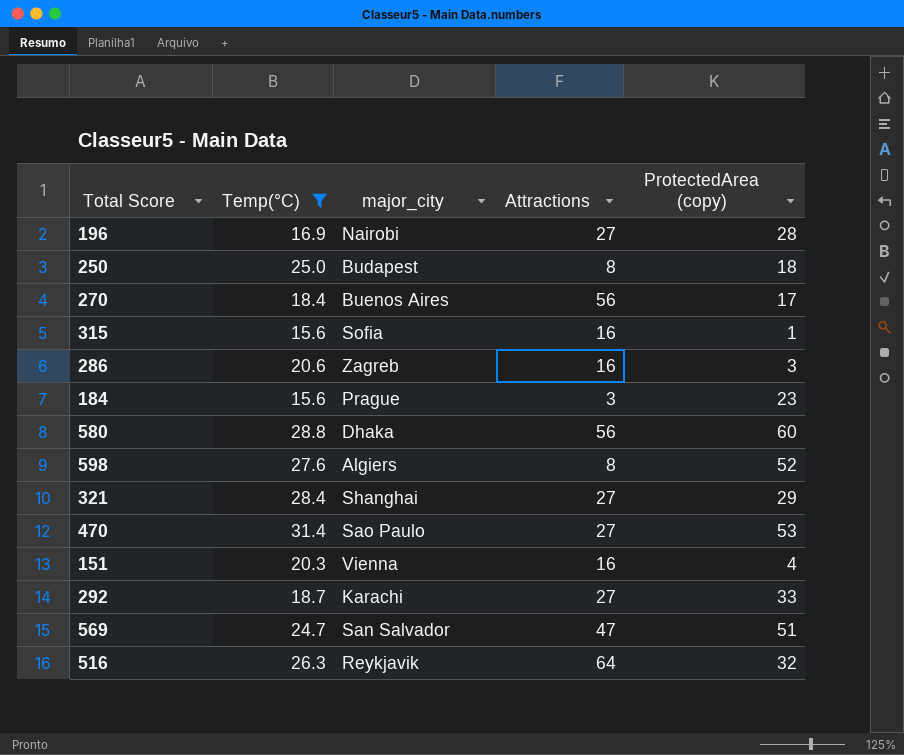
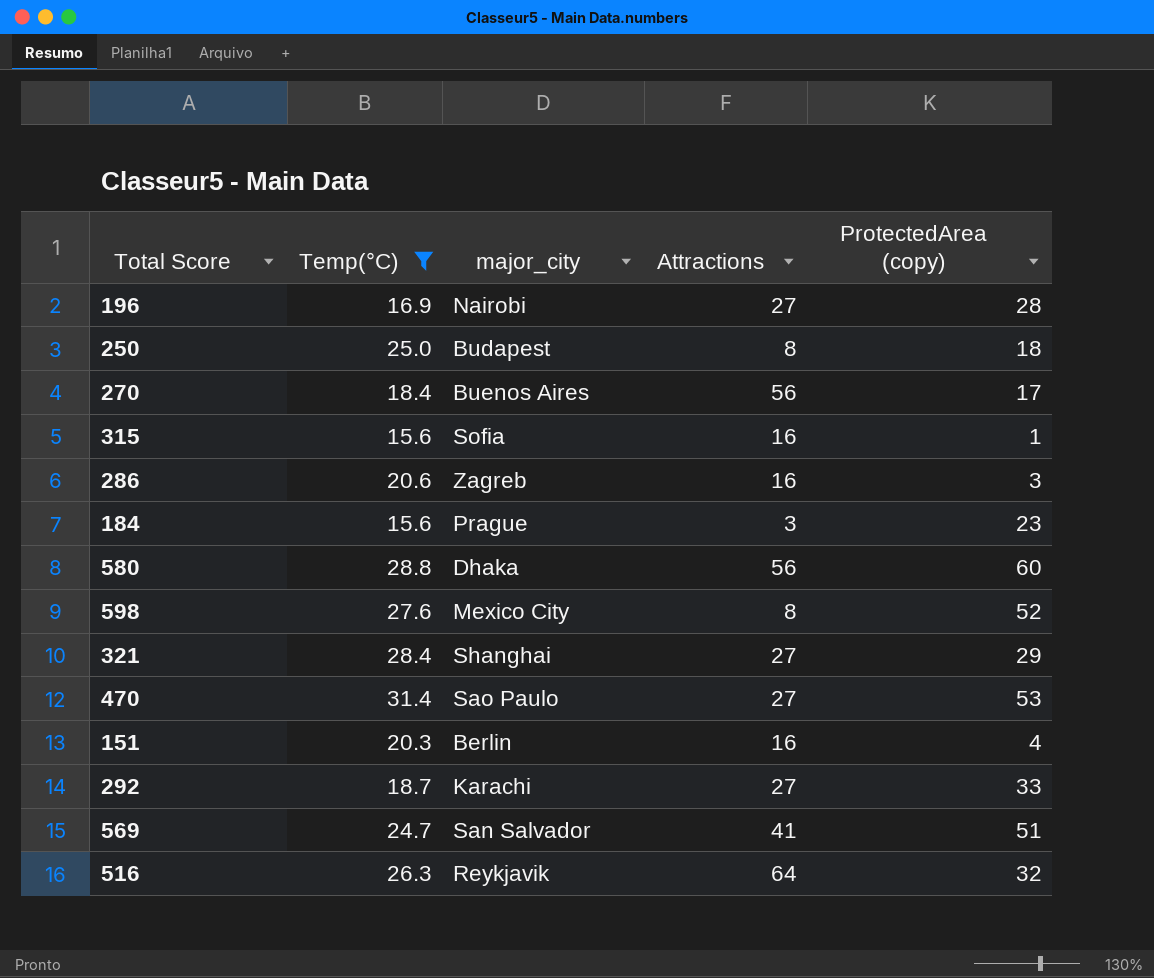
598 | major_city: Algiers -> Mexico City
151 | major_city: Vienna -> Berlin
569 | Attractions: 47 -> 41

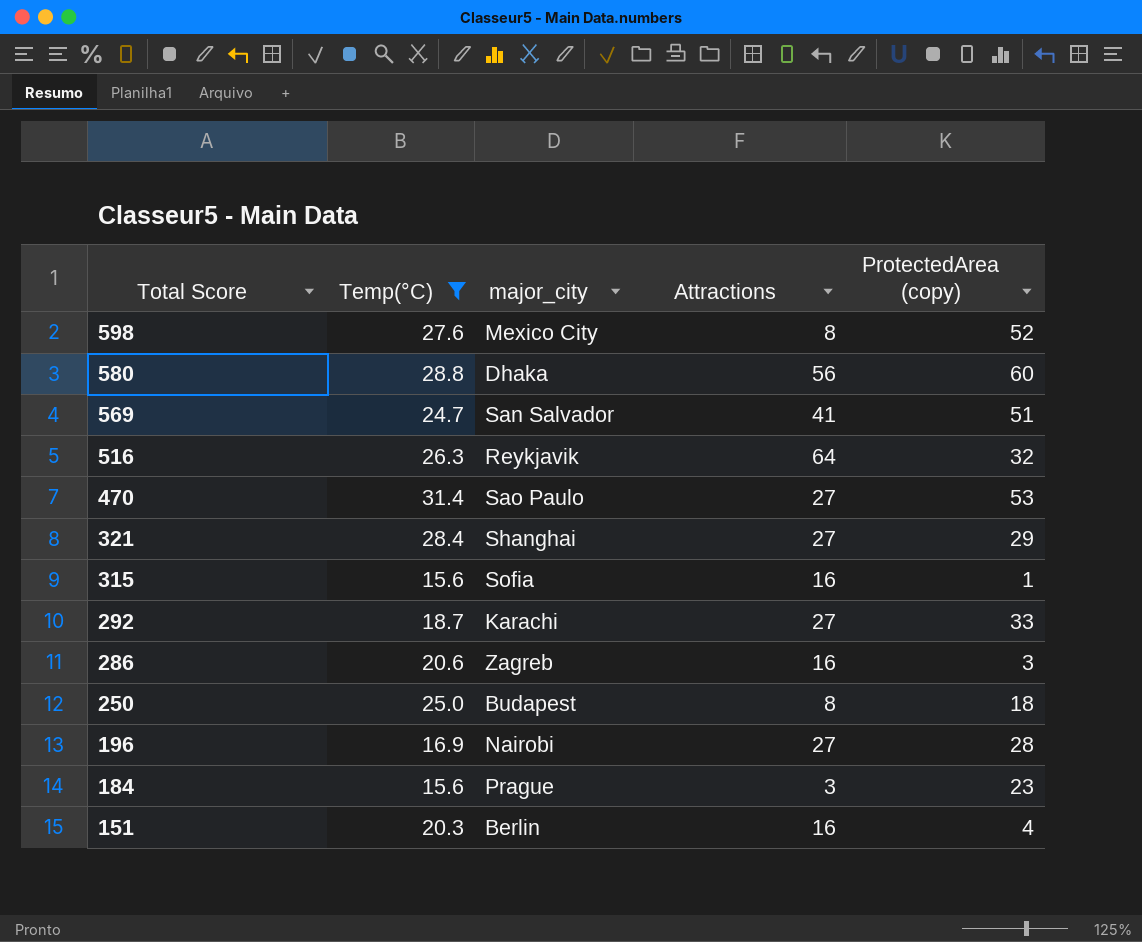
row order: none -> Total Score descending
row 270: 18.4 | Buenos Aires | 56 | 17 -> none

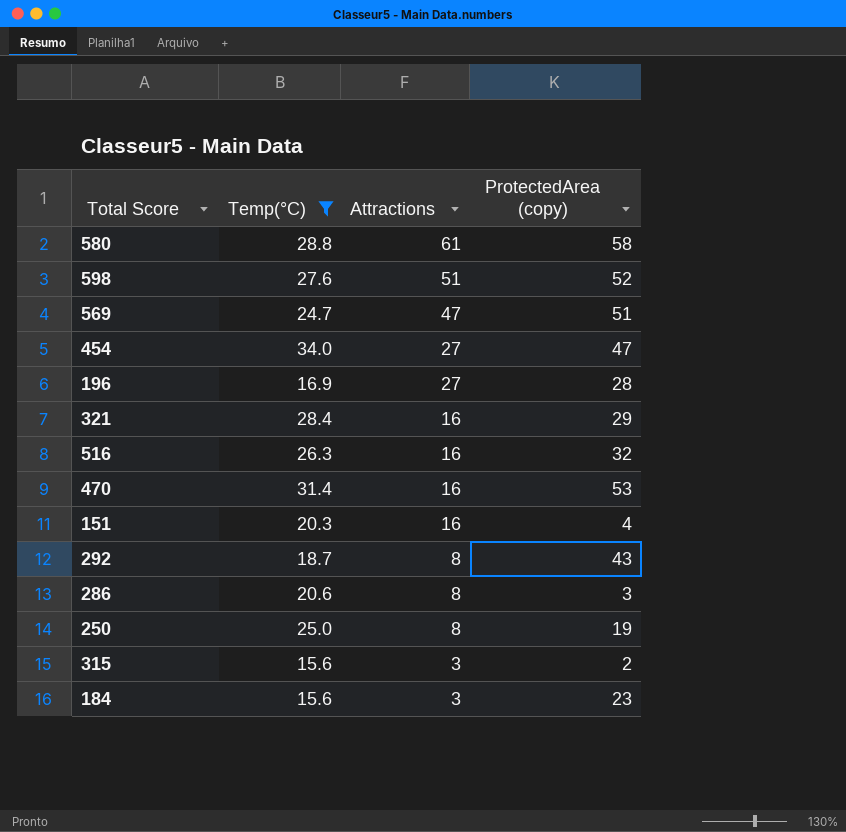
row order: Total Score descending -> Attractions descending
column major_city | position: 3 -> none
580 | Attractions: 56 -> 61
580 | ProtectedArea (copy): 60 -> 58
598 | Attractions: 8 -> 51
569 | Attractions: 41 -> 47
row 454: none -> 34.0 | 27 | 47
321 | Attractions: 27 -> 16
516 | Attractions: 64 -> 16
470 | Attractions: 27 -> 16
292 | Attractions: 27 -> 8
292 | ProtectedArea (copy): 33 -> 43
286 | Attractions: 16 -> 8
250 | ProtectedArea (copy): 18 -> 19
315 | Attractions: 16 -> 3
315 | ProtectedArea (copy): 1 -> 2

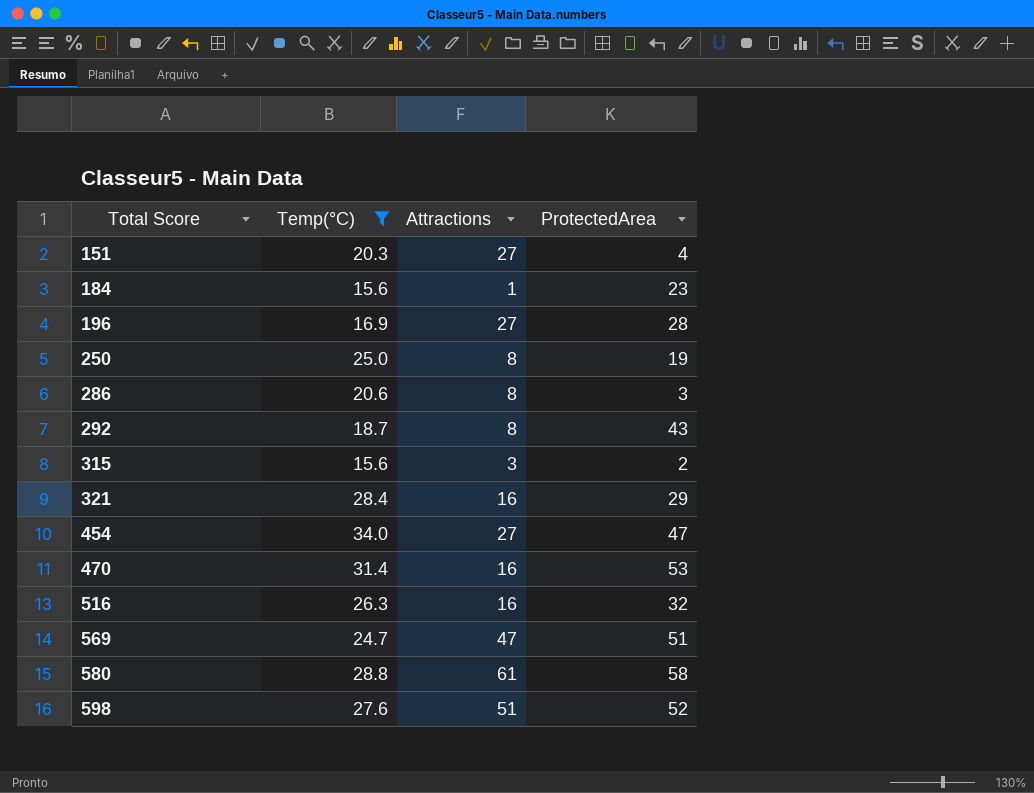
row order: Attractions descending -> Total Score ascending
column name: ProtectedArea (copy) -> ProtectedArea
151 | Attractions: 16 -> 27
184 | Attractions: 3 -> 1

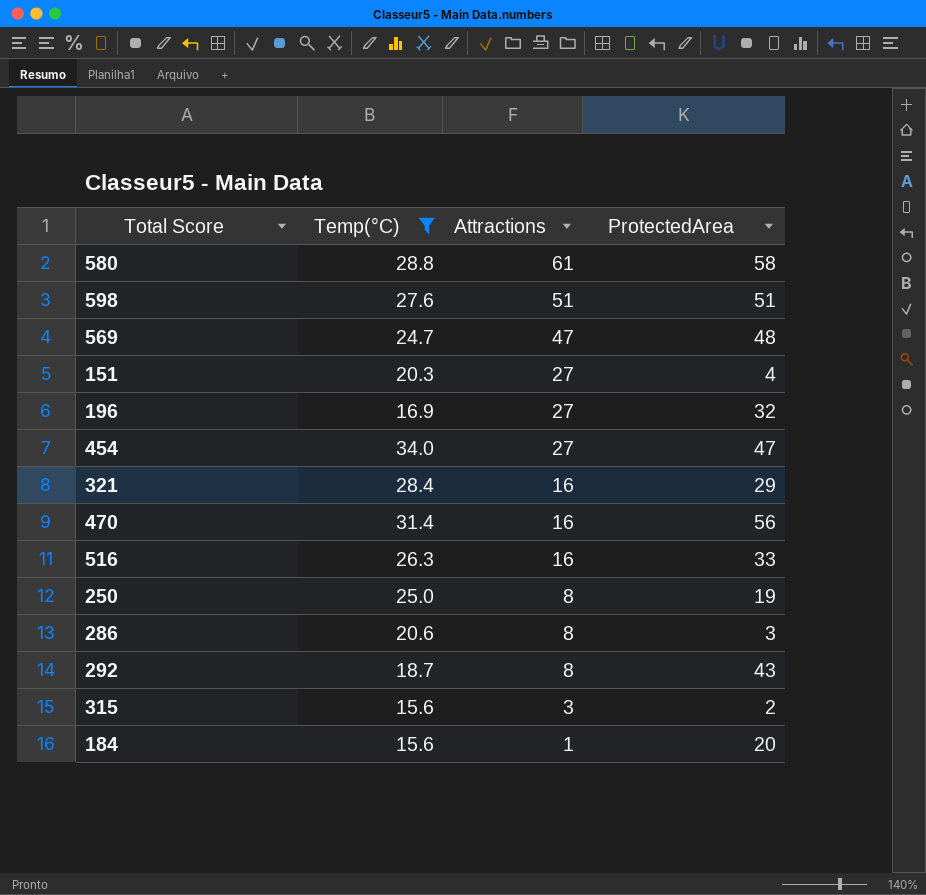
row order: Total Score ascending -> Attractions descending
598 | ProtectedArea: 52 -> 51
569 | ProtectedArea: 51 -> 48
196 | ProtectedArea: 28 -> 32
470 | ProtectedArea: 53 -> 56
516 | ProtectedArea: 32 -> 33
184 | ProtectedArea: 23 -> 20

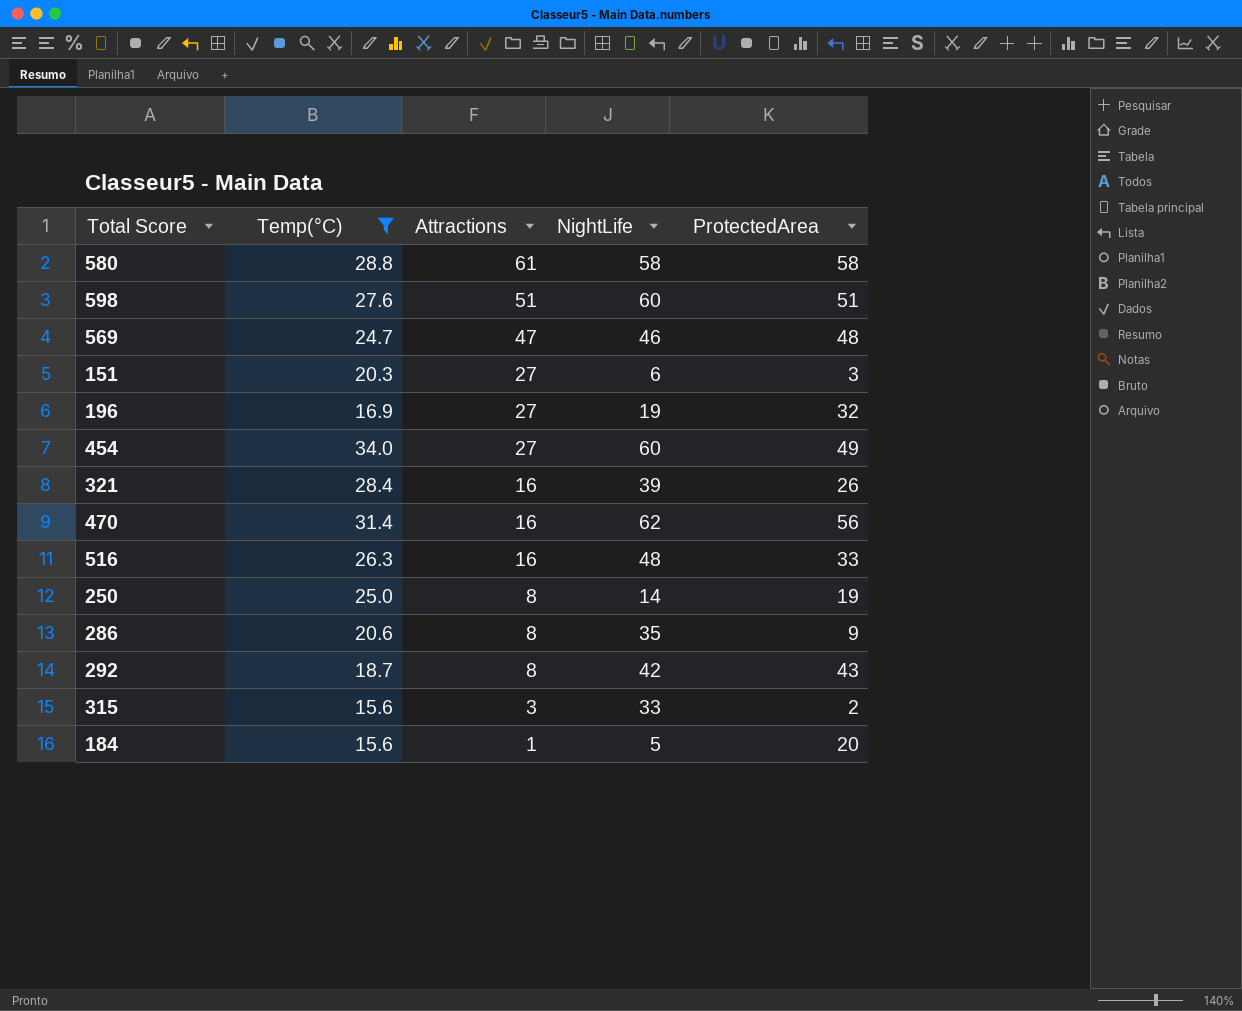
column NightLife | position: none -> 4
151 | ProtectedArea: 4 -> 3
454 | ProtectedArea: 47 -> 49
321 | ProtectedArea: 29 -> 26
286 | ProtectedArea: 3 -> 9

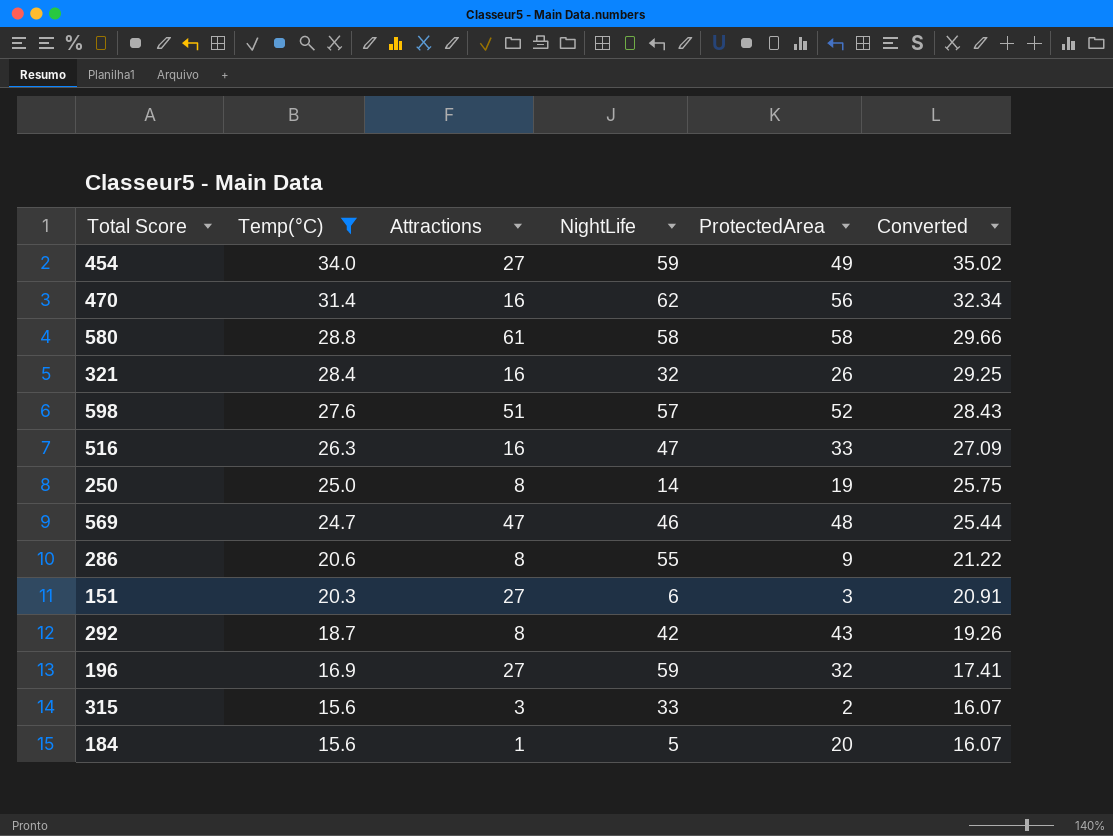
row order: Attractions descending -> Temp(°C) descending
column Converted | formula: none -> [Temp(°C)] * 1.03
454 | NightLife: 60 -> 59
321 | NightLife: 39 -> 32
598 | NightLife: 60 -> 57
598 | ProtectedArea: 51 -> 52
516 | NightLife: 48 -> 47
286 | NightLife: 35 -> 55
196 | NightLife: 19 -> 59

